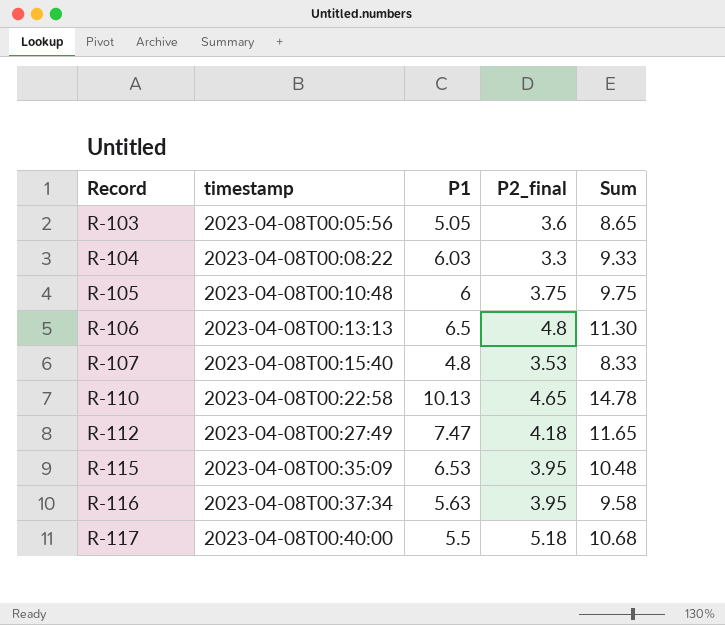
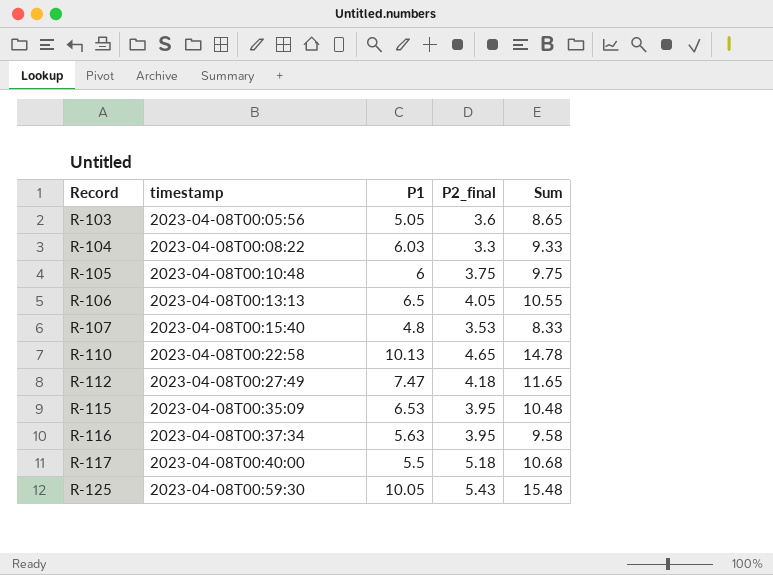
R-106 | P2_final: 4.8 -> 4.05
R-106 | Sum: 11.30 -> 10.55
row R-125: none -> 2023-04-08T00:59:30 | 10.05 | 5.43 | 15.48

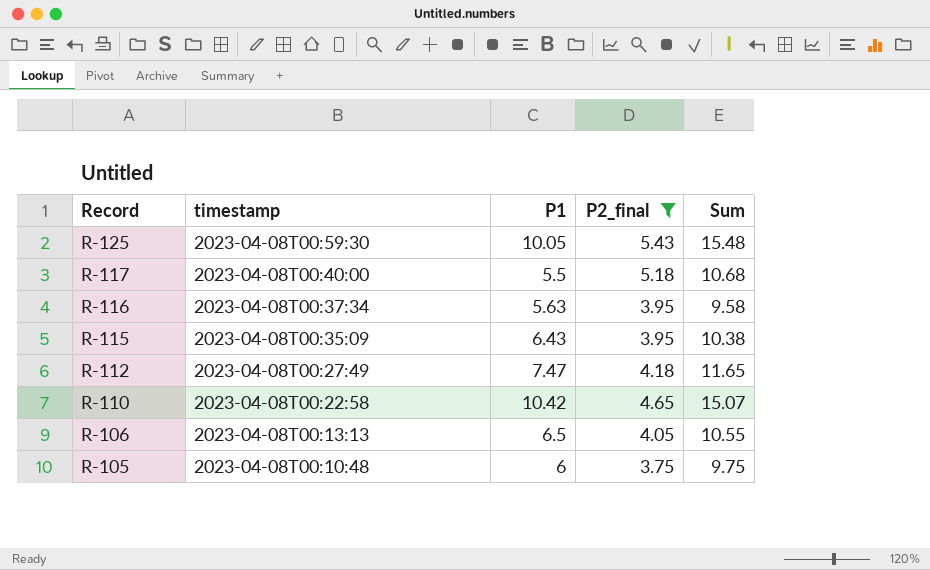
filter: none -> P2_final >= 3.75
row order: Record ascending -> Record descending
R-115 | P1: 6.53 -> 6.43
R-115 | Sum: 10.48 -> 10.38
R-110 | P1: 10.13 -> 10.42
R-110 | Sum: 14.78 -> 15.07

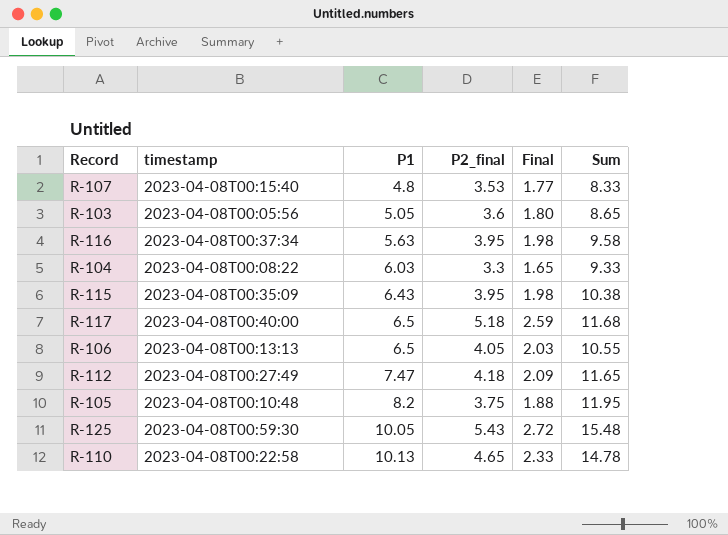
filter: P2_final >= 3.75 -> none
row order: Record descending -> P1 ascending
column Final | formula: none -> [P2_final] * 0.5
R-117 | P1: 5.5 -> 6.5
R-117 | Sum: 10.68 -> 11.68
R-105 | P1: 6 -> 8.2
R-105 | Sum: 9.75 -> 11.95
R-110 | P1: 10.42 -> 10.13
R-110 | Sum: 15.07 -> 14.78

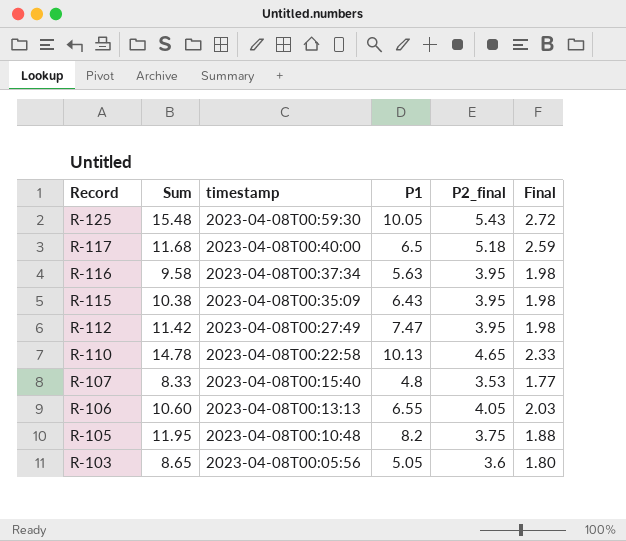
row order: P1 ascending -> Record descending
column Sum | position: 6 -> 2
row R-104: 2023-04-08T00:08:22 | 6.03 | 3.3 | 1.65 | 9.33 -> none
R-112 | Sum: 11.65 -> 11.42
R-112 | P2_final: 4.18 -> 3.95
R-112 | Final: 2.09 -> 1.98
R-106 | Sum: 10.55 -> 10.60
R-106 | P1: 6.5 -> 6.55

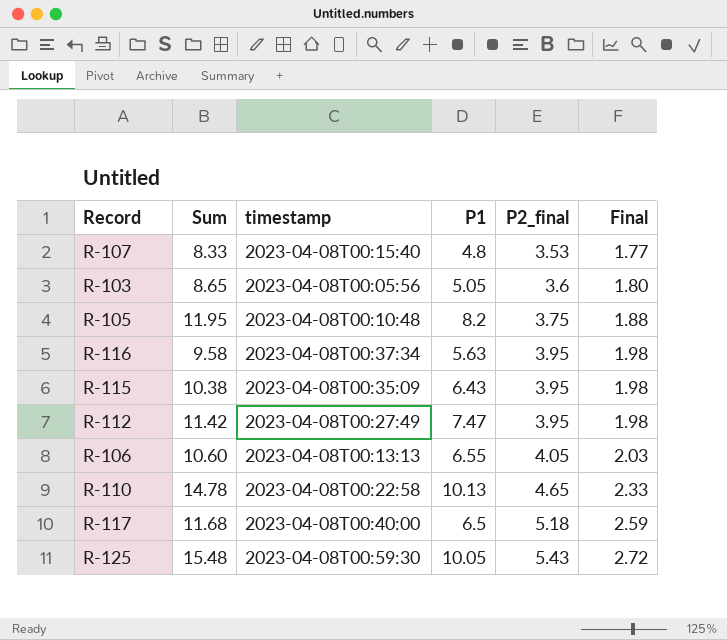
row order: Record descending -> P2_final ascending

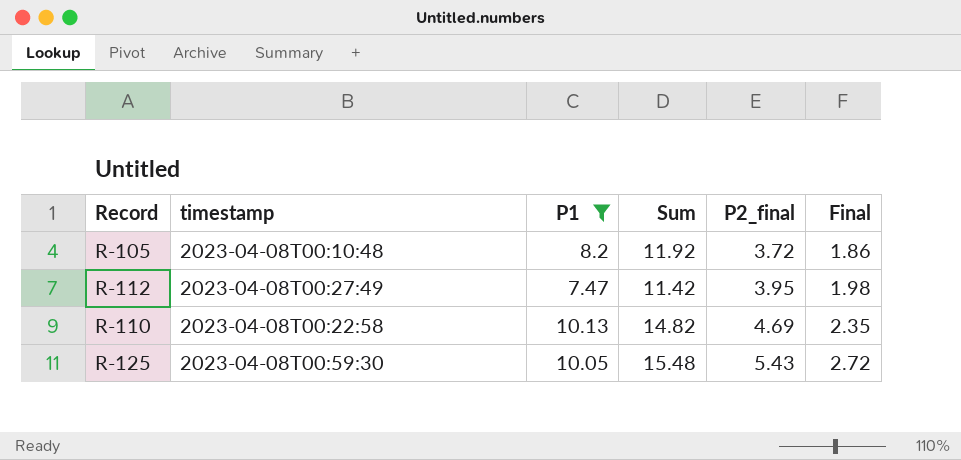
filter: none -> P1 >= 7.47
column Sum | position: 2 -> 4
R-105 | Sum: 11.95 -> 11.92
R-105 | P2_final: 3.75 -> 3.72
R-105 | Final: 1.88 -> 1.86
R-110 | Sum: 14.78 -> 14.82
R-110 | P2_final: 4.65 -> 4.69
R-110 | Final: 2.33 -> 2.35

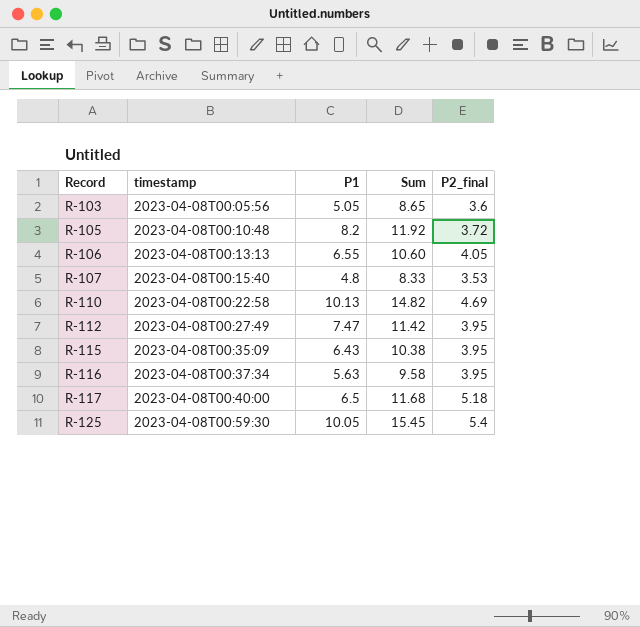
filter: P1 >= 7.47 -> none
row order: P2_final ascending -> Record ascending
column Final | formula: [P2_final] * 0.5 -> none
R-125 | Sum: 15.48 -> 15.45
R-125 | P2_final: 5.43 -> 5.4

